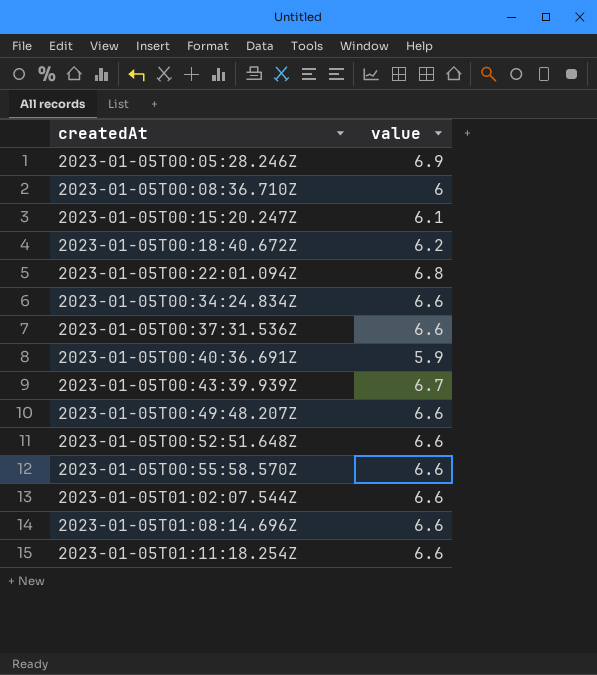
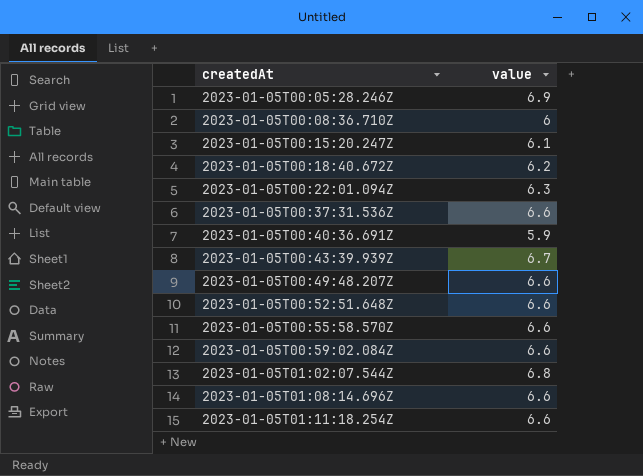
row 2023-01-05T00:34:24.834Z: 6.6 -> none
2023-01-05T00:22:01.094Z | value: 6.8 -> 6.3
row 2023-01-05T00:59:02.084Z: none -> 6.6
2023-01-05T01:02:07.544Z | value: 6.6 -> 6.8

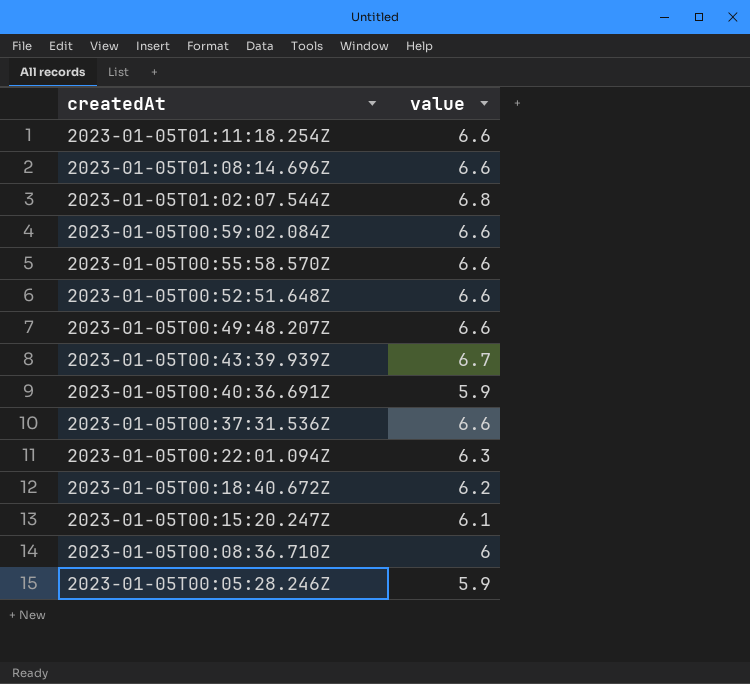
row order: createdAt ascending -> createdAt descending
2023-01-05T00:05:28.246Z | value: 6.9 -> 5.9

